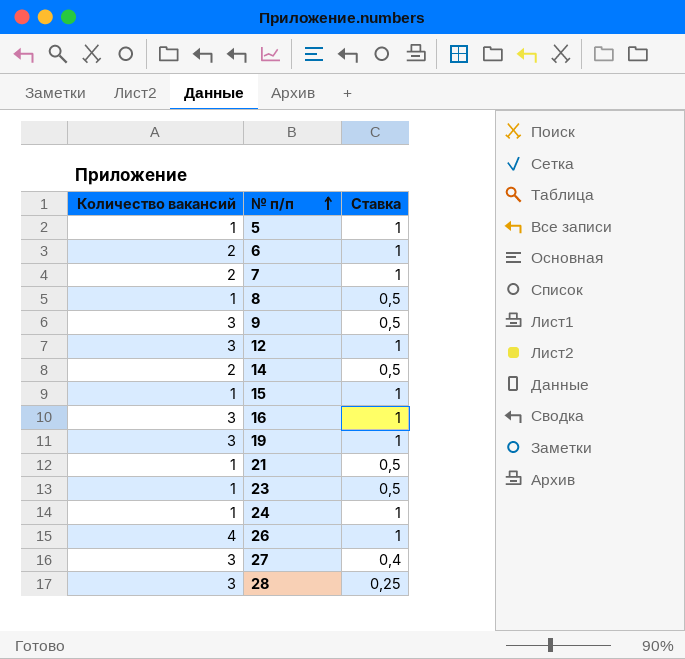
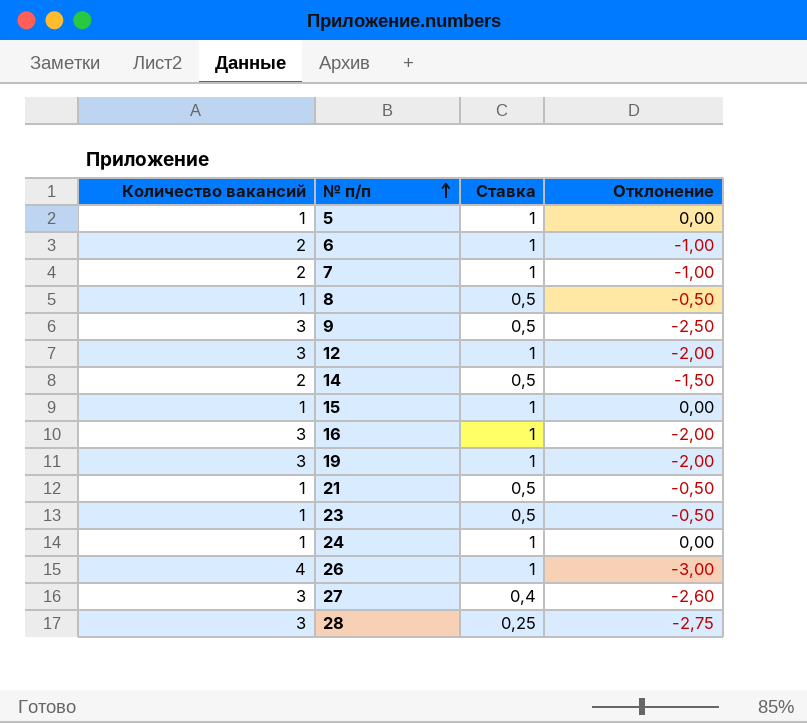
column Отклонение | formula: none -> [Ставка] - [Количество вакансий]

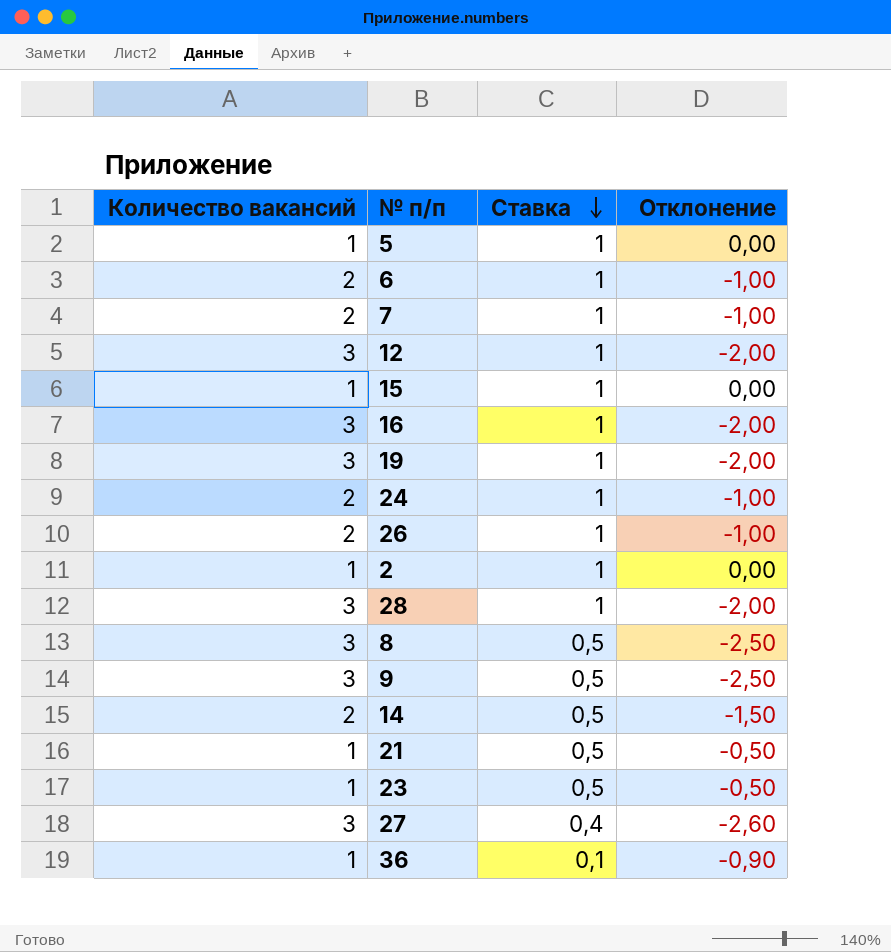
row order: № п/п ascending -> Ставка descending
24 | Количество вакансий: 1 -> 2
24 | Отклонение: 0,00 -> -1,00
26 | Количество вакансий: 4 -> 2
26 | Отклонение: -3,00 -> -1,00
row 2: none -> 1 | 1 | 0,00
28 | Ставка: 0,25 -> 1
28 | Отклонение: -2,75 -> -2,00
8 | Количество вакансий: 1 -> 3
8 | Отклонение: -0,50 -> -2,50
row 36: none -> 1 | 0,1 | -0,90

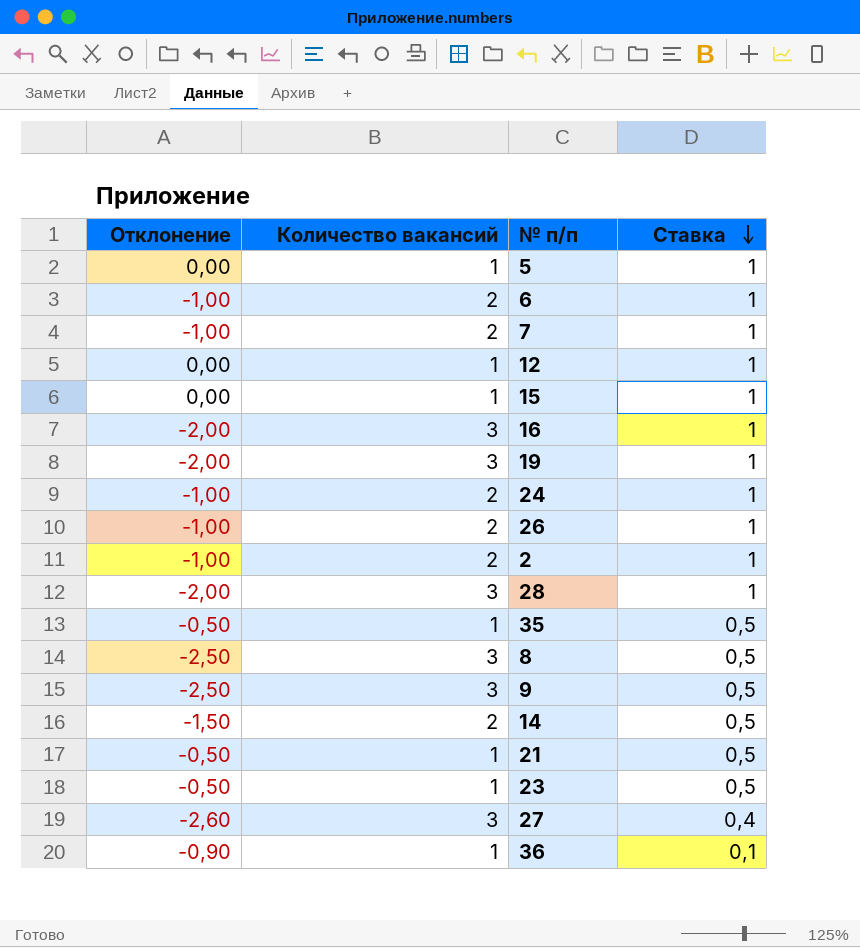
column Отклонение | position: 4 -> 1
12 | Отклонение: -2,00 -> 0,00
12 | Количество вакансий: 3 -> 1
2 | Отклонение: 0,00 -> -1,00
2 | Количество вакансий: 1 -> 2
row 35: none -> -0,50 | 1 | 0,5

